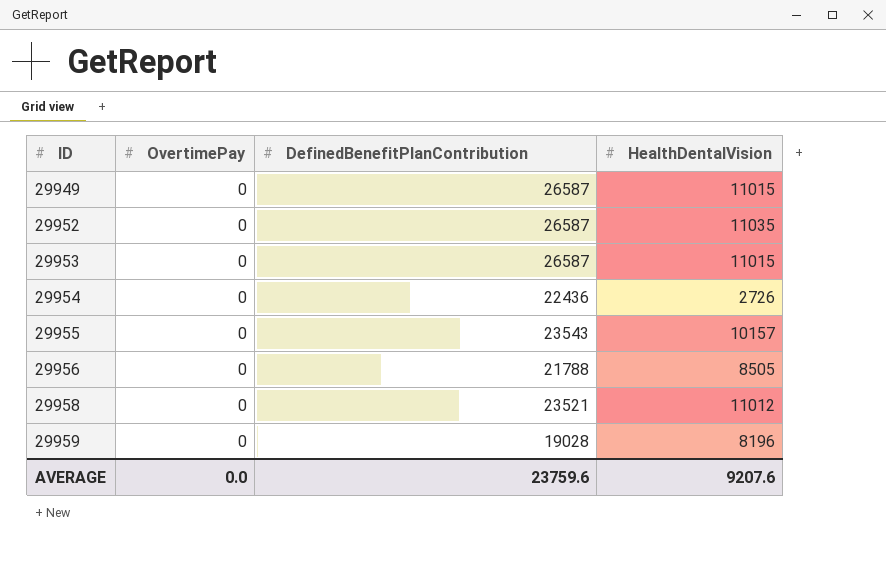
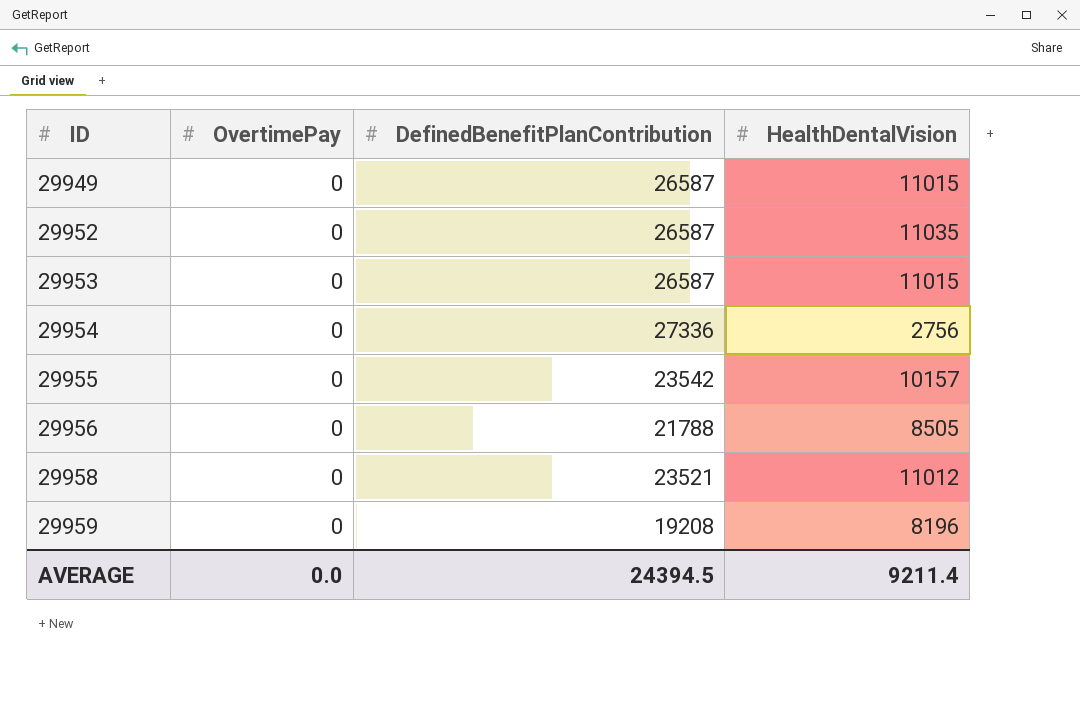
29954 | DefinedBenefitPlanContribution: 22436 -> 27336
29954 | HealthDentalVision: 2726 -> 2756
29955 | DefinedBenefitPlanContribution: 23543 -> 23542
29959 | DefinedBenefitPlanContribution: 19028 -> 19208
AVERAGE | DefinedBenefitPlanContribution: 23759.6 -> 24394.5
AVERAGE | HealthDentalVision: 9207.6 -> 9211.4

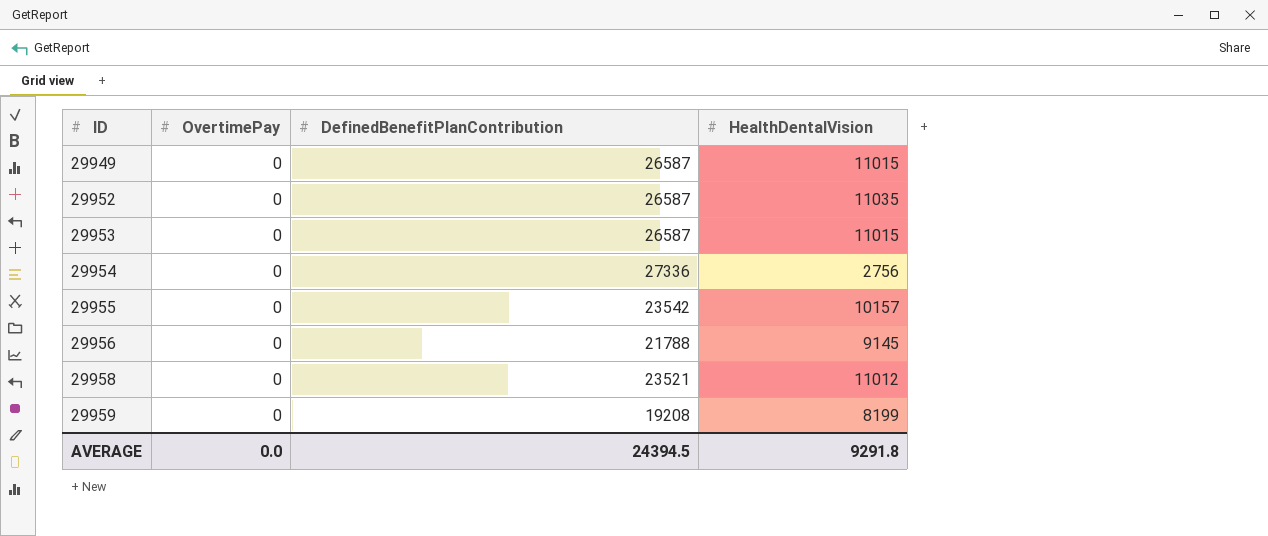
29956 | HealthDentalVision: 8505 -> 9145
29959 | HealthDentalVision: 8196 -> 8199
AVERAGE | HealthDentalVision: 9211.4 -> 9291.8

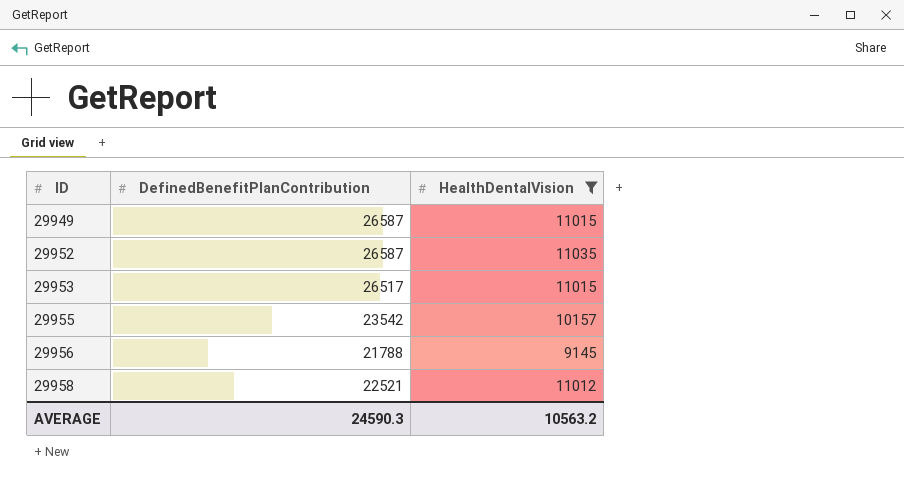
filter: none -> HealthDentalVision >= 9145
column OvertimePay | position: 2 -> none
29953 | DefinedBenefitPlanContribution: 26587 -> 26517
29958 | DefinedBenefitPlanContribution: 23521 -> 22521
AVERAGE | DefinedBenefitPlanContribution: 24394.5 -> 24590.3
AVERAGE | HealthDentalVision: 9291.8 -> 10563.2

